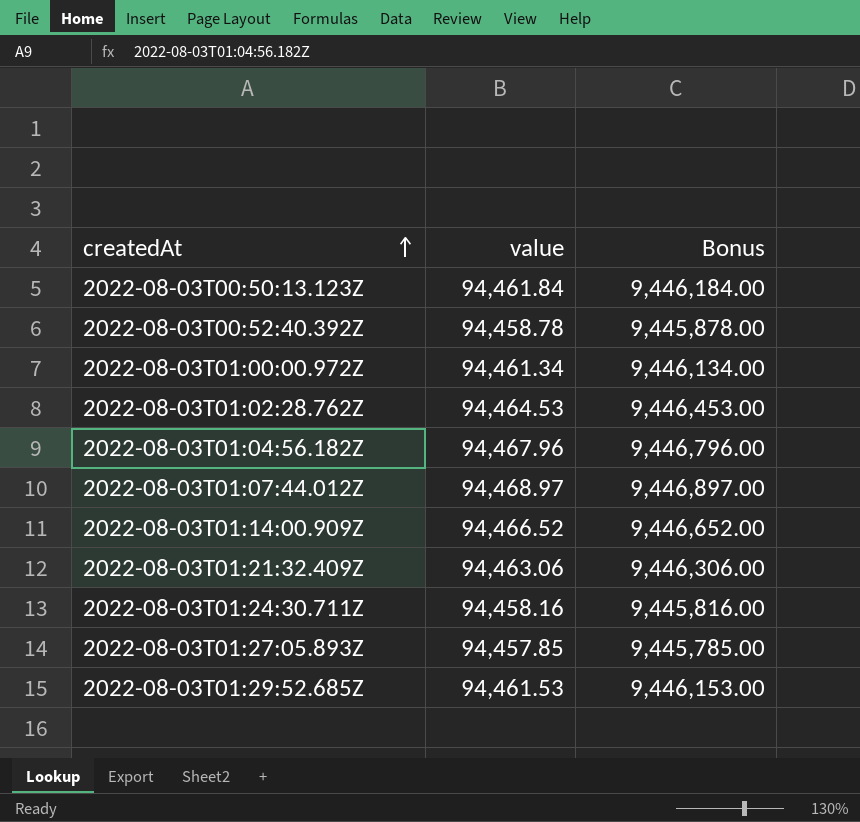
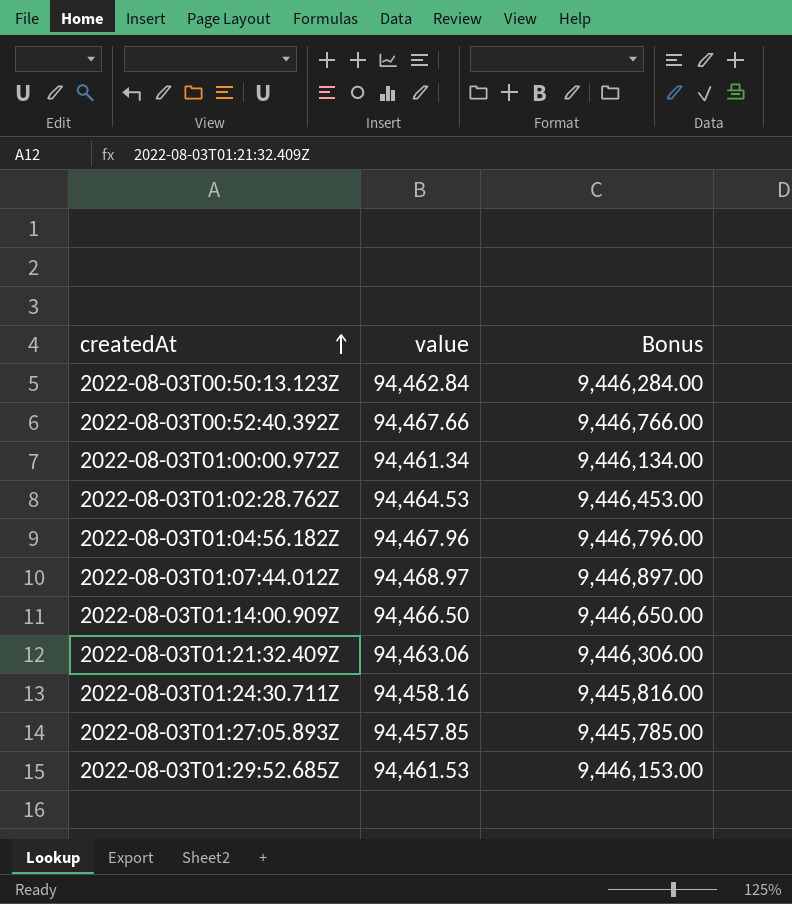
2022-08-03T00:50:13.123Z | value: 94,461.84 -> 94,462.84
2022-08-03T00:50:13.123Z | Bonus: 9,446,184.00 -> 9,446,284.00
2022-08-03T00:52:40.392Z | value: 94,458.78 -> 94,467.66
2022-08-03T00:52:40.392Z | Bonus: 9,445,878.00 -> 9,446,766.00
2022-08-03T01:14:00.909Z | value: 94,466.52 -> 94,466.50
2022-08-03T01:14:00.909Z | Bonus: 9,446,652.00 -> 9,446,650.00

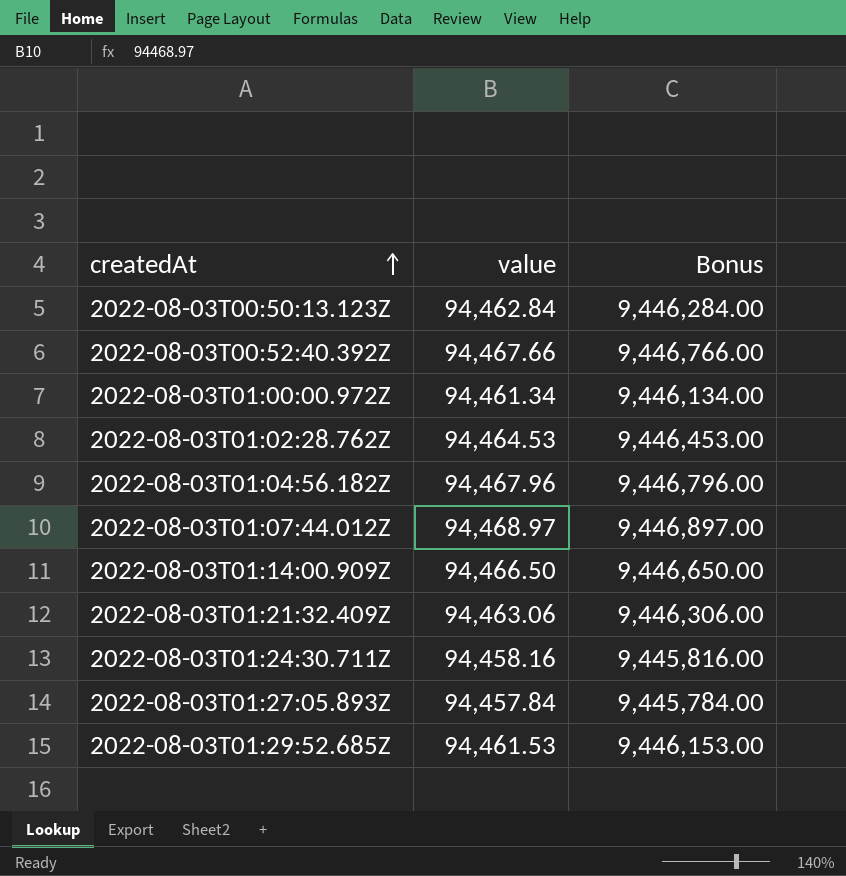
2022-08-03T01:27:05.893Z | value: 94,457.85 -> 94,457.84
2022-08-03T01:27:05.893Z | Bonus: 9,445,785.00 -> 9,445,784.00

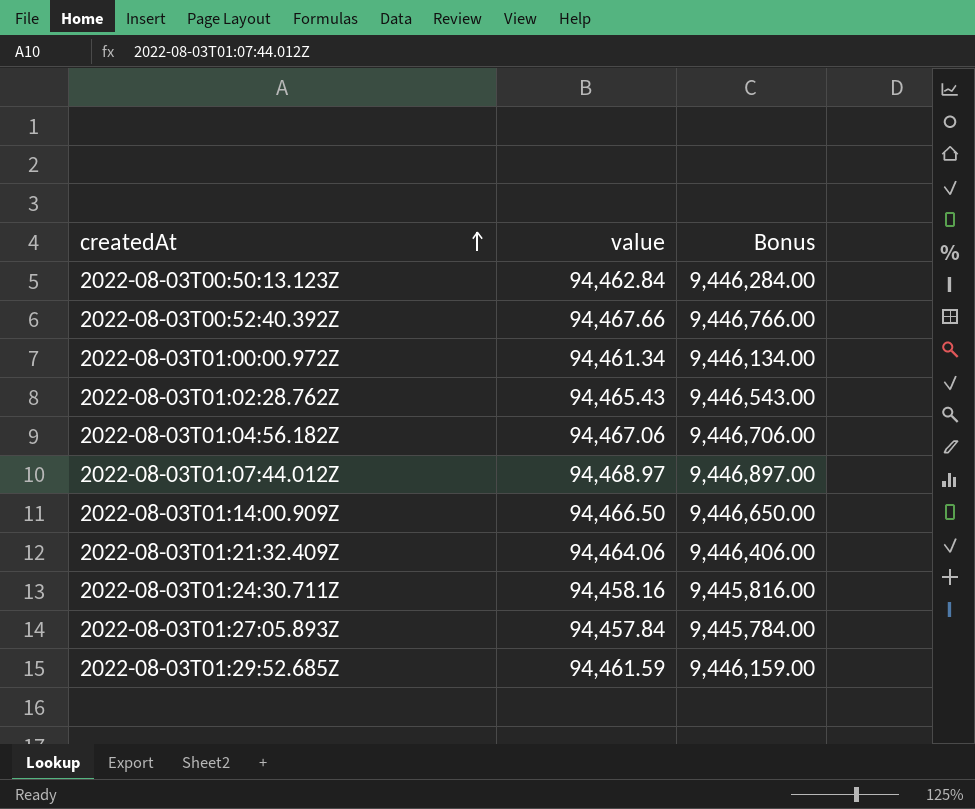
2022-08-03T01:02:28.762Z | value: 94,464.53 -> 94,465.43
2022-08-03T01:02:28.762Z | Bonus: 9,446,453.00 -> 9,446,543.00
2022-08-03T01:04:56.182Z | value: 94,467.96 -> 94,467.06
2022-08-03T01:04:56.182Z | Bonus: 9,446,796.00 -> 9,446,706.00
2022-08-03T01:21:32.409Z | value: 94,463.06 -> 94,464.06
2022-08-03T01:21:32.409Z | Bonus: 9,446,306.00 -> 9,446,406.00
2022-08-03T01:29:52.685Z | value: 94,461.53 -> 94,461.59
2022-08-03T01:29:52.685Z | Bonus: 9,446,153.00 -> 9,446,159.00

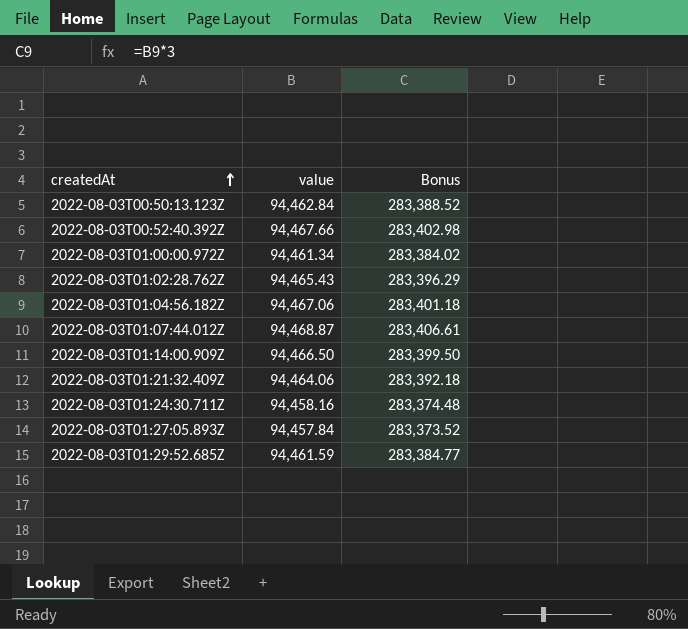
column Bonus | formula: [value] * 100 -> [value] * 3
2022-08-03T01:07:44.012Z | value: 94,468.97 -> 94,468.87

